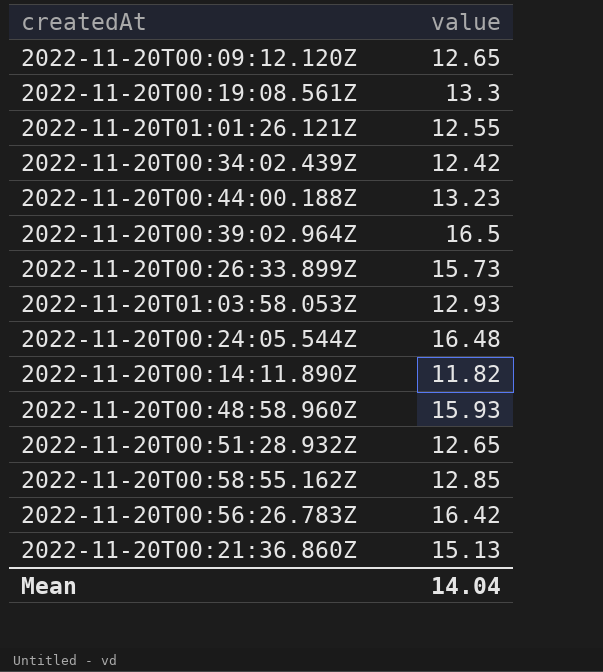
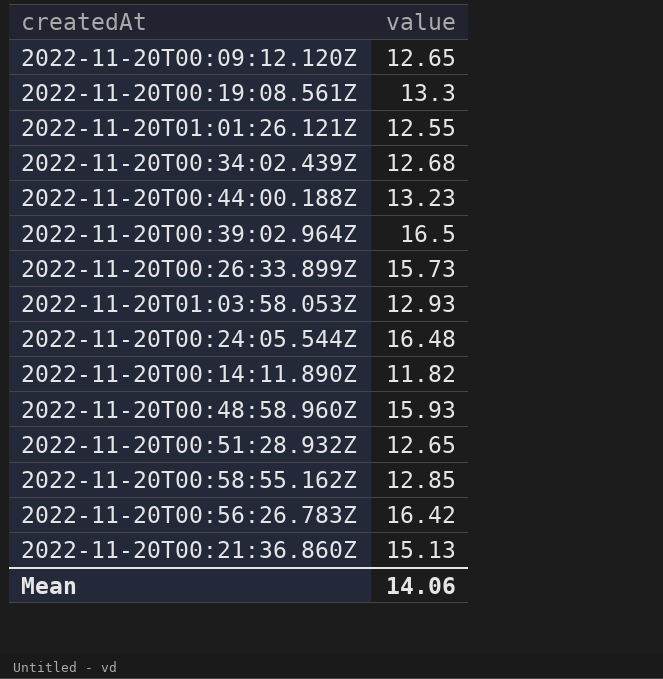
2022-11-20T00:34:02.439Z | value: 12.42 -> 12.68
Mean | value: 14.04 -> 14.06

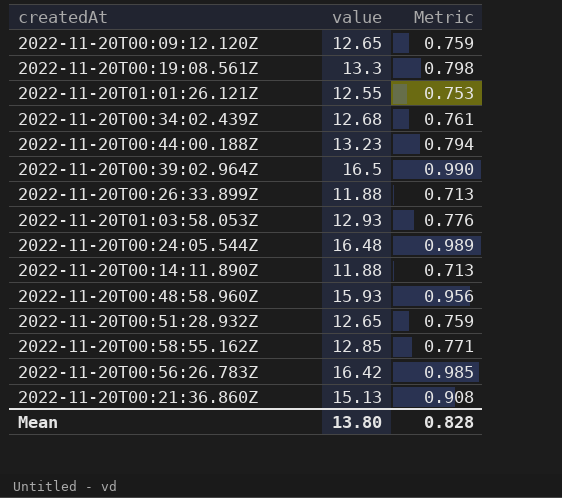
column Metric | formula: none -> [value] * 0.06
2022-11-20T00:26:33.899Z | value: 15.73 -> 11.88
2022-11-20T00:14:11.890Z | value: 11.82 -> 11.88
Mean | value: 14.06 -> 13.80

